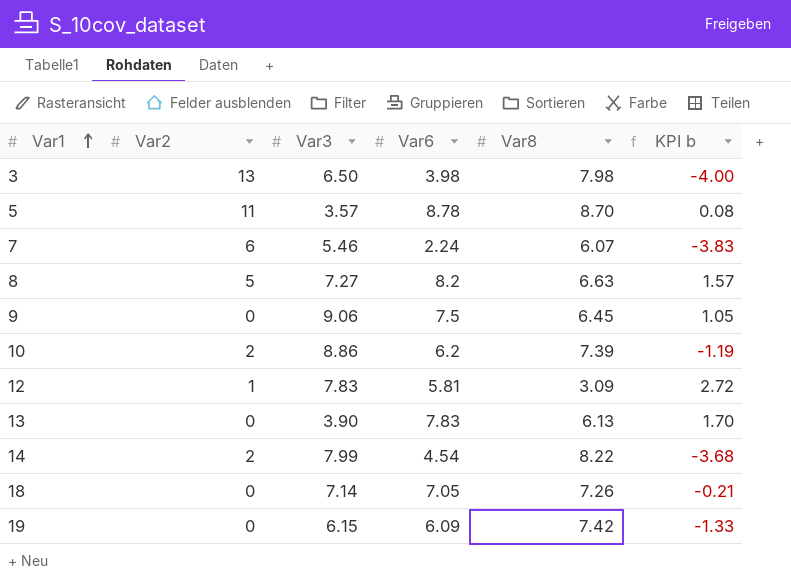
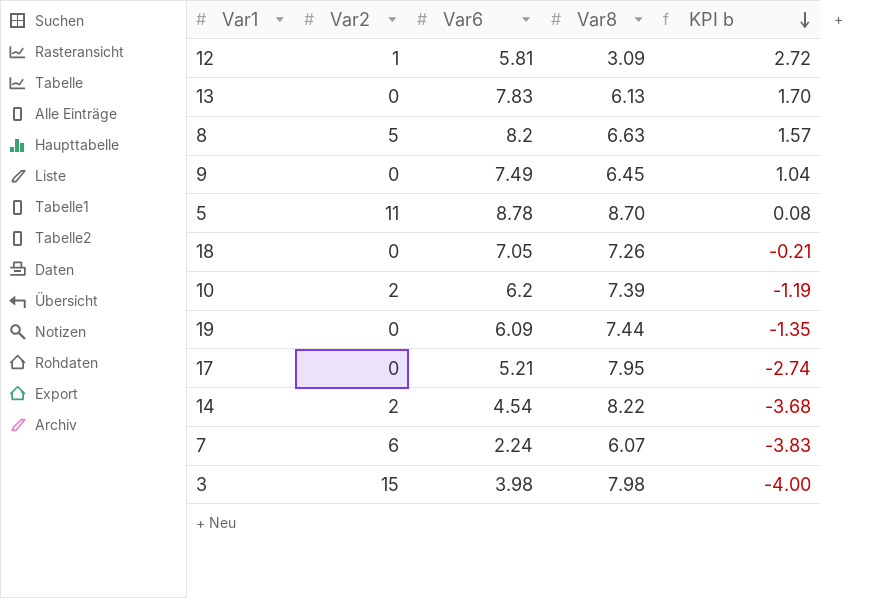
row order: Var1 ascending -> KPI b descending
column Var3 | position: 3 -> none
9 | Var6: 7.5 -> 7.49
9 | KPI b: 1.05 -> 1.04
19 | Var8: 7.42 -> 7.44
19 | KPI b: -1.33 -> -1.35
row 17: none -> 0 | 5.21 | 7.95 | -2.74
3 | Var2: 13 -> 15

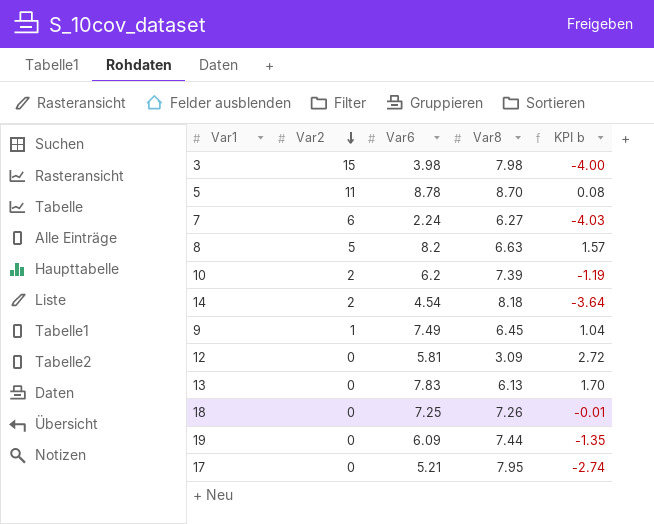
row order: KPI b descending -> Var2 descending
7 | Var8: 6.07 -> 6.27
7 | KPI b: -3.83 -> -4.03
14 | Var8: 8.22 -> 8.18
14 | KPI b: -3.68 -> -3.64
9 | Var2: 0 -> 1
12 | Var2: 1 -> 0
18 | Var6: 7.05 -> 7.25
18 | KPI b: -0.21 -> -0.01

